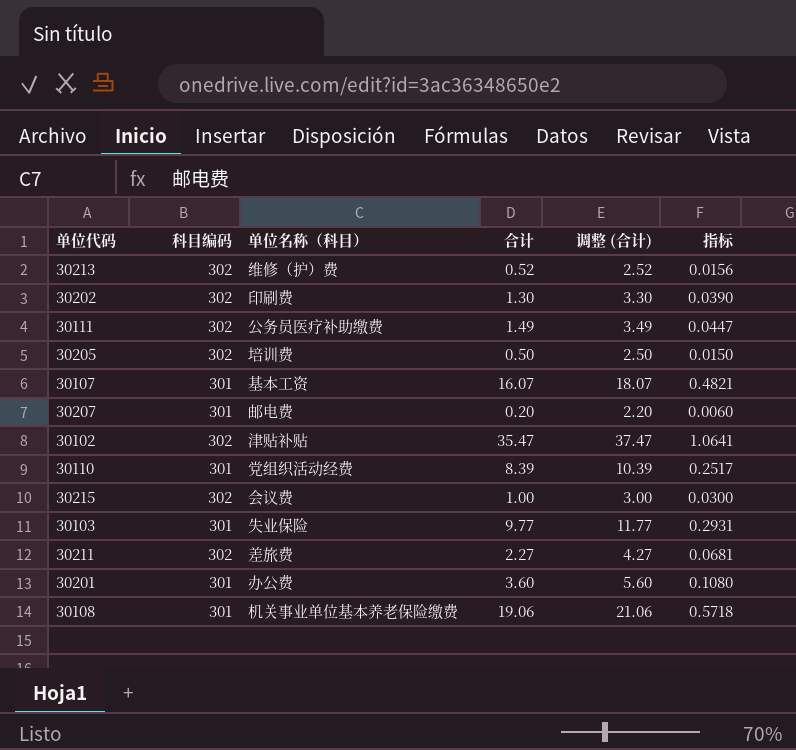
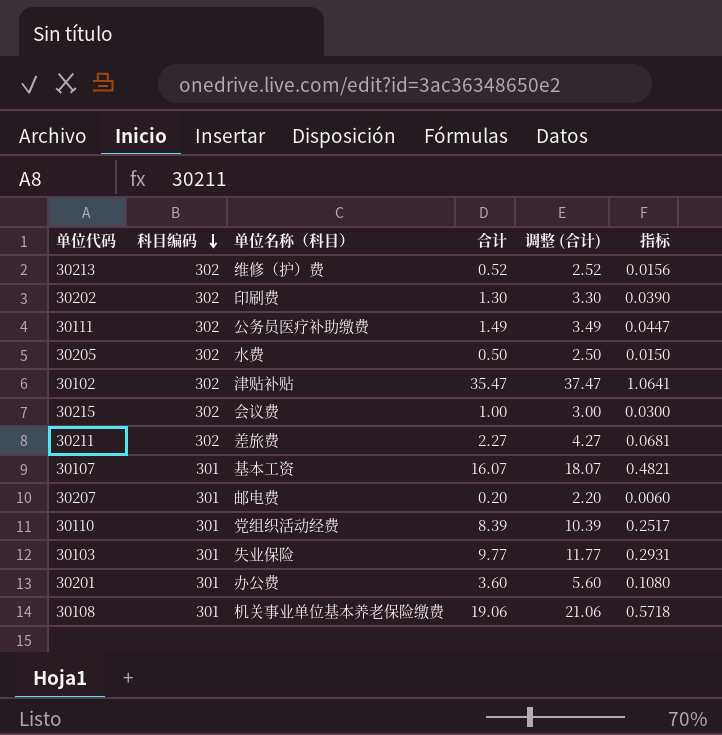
row order: none -> 科目编码 descending
30205 | 单位名称（科目）: 培训费 -> 水费

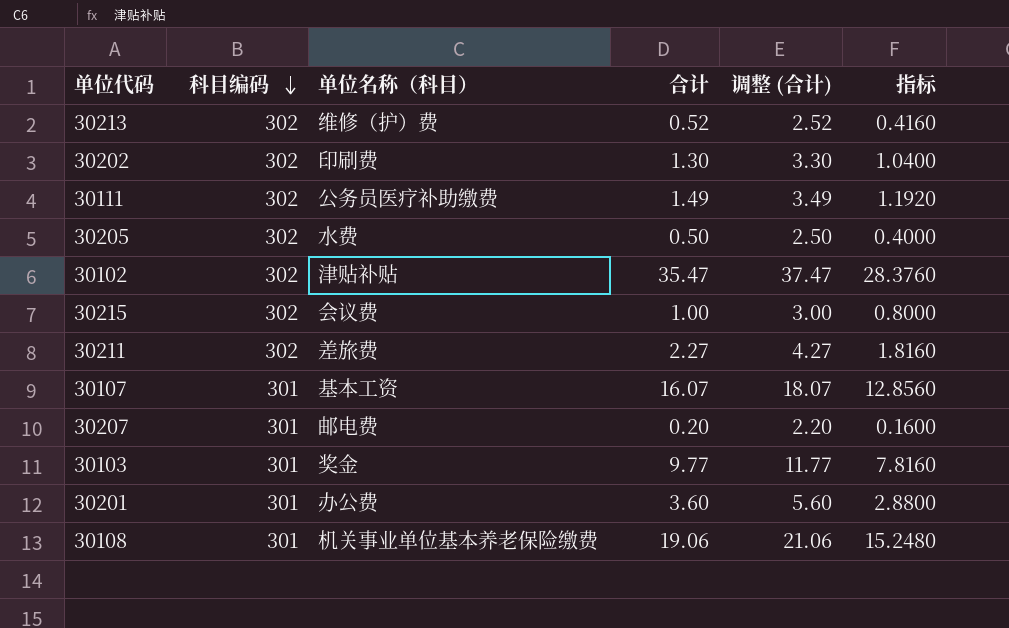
column 指标 | formula: [合计] * 0.03 -> [合计] * 0.8
row 30110: 301 | 党组织活动经费 | 8.39 | 10.39 | 0.2517 -> none
30103 | 单位名称（科目）: 失业保险 -> 奖金

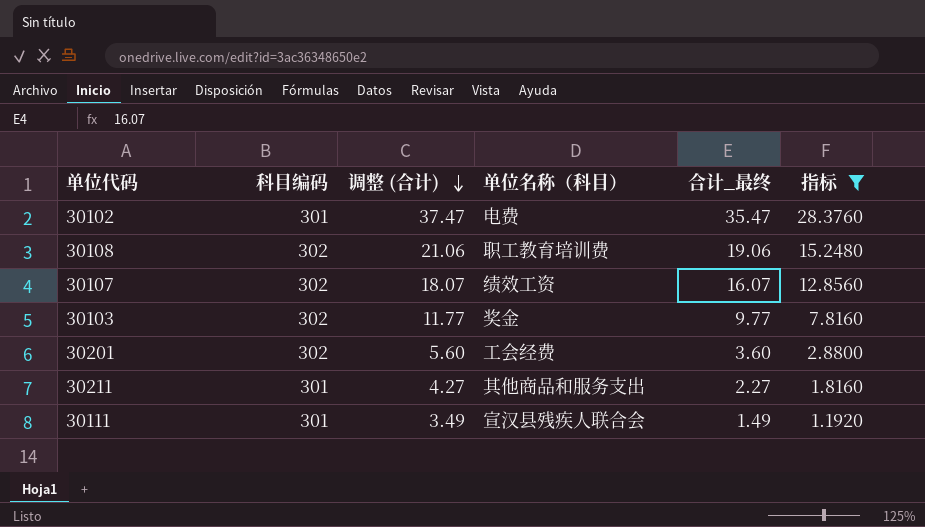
filter: none -> 指标 >= 1.1920
row order: 科目编码 descending -> 调整 (合计) descending
column 调整 (合计) | position: 5 -> 3
column name: 合计 -> 合计_最终
30102 | 科目编码: 302 -> 301
30102 | 单位名称（科目）: 津贴补贴 -> 电费
30108 | 科目编码: 301 -> 302
30108 | 单位名称（科目）: 机关事业单位基本养老保险缴费 -> 职工教育培训费
30107 | 科目编码: 301 -> 302
30107 | 单位名称（科目）: 基本工资 -> 绩效工资
30103 | 科目编码: 301 -> 302
30201 | 科目编码: 301 -> 302
30201 | 单位名称（科目）: 办公费 -> 工会经费
30211 | 科目编码: 302 -> 301
30211 | 单位名称（科目）: 差旅费 -> 其他商品和服务支出
30111 | 科目编码: 302 -> 301
30111 | 单位名称（科目）: 公务员医疗补助缴费 -> 宣汉县残疾人联合会

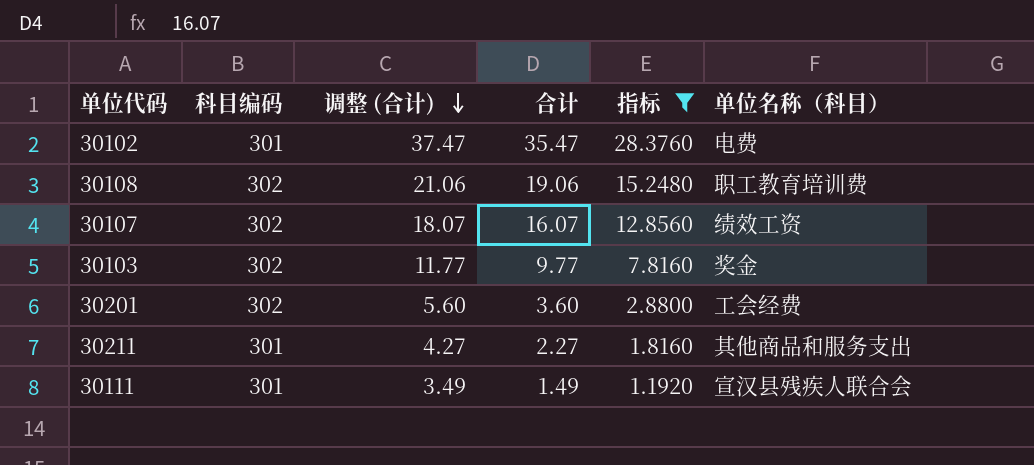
column name: 合计_最终 -> 合计
column 单位名称（科目） | position: 4 -> 6

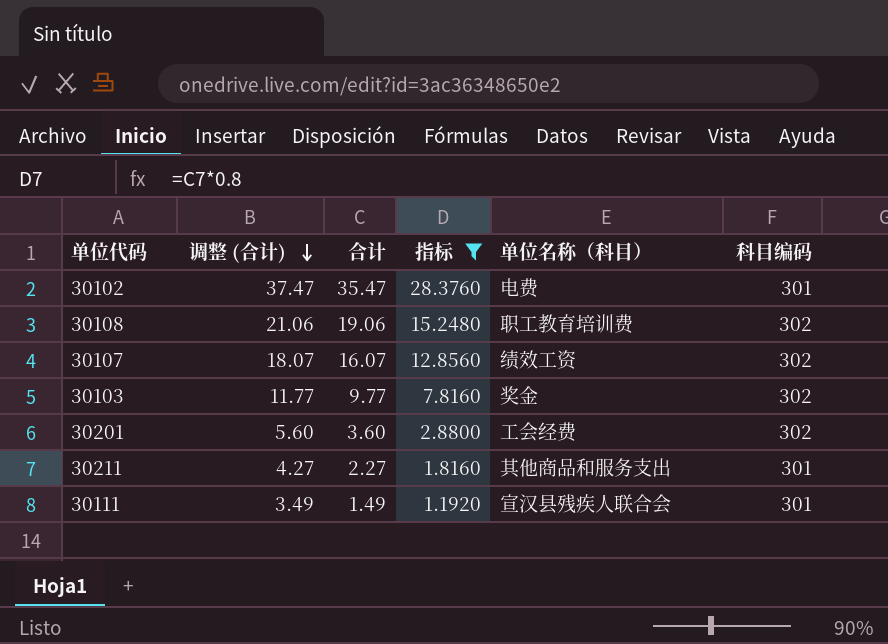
column 科目编码 | position: 2 -> 6

